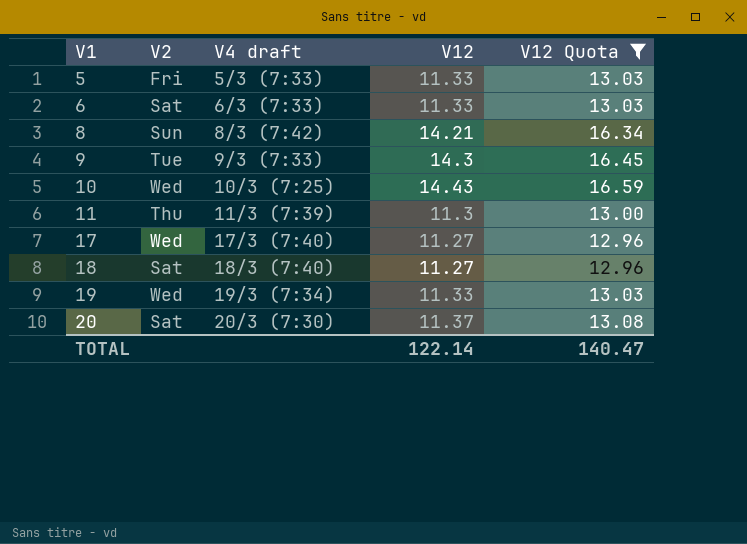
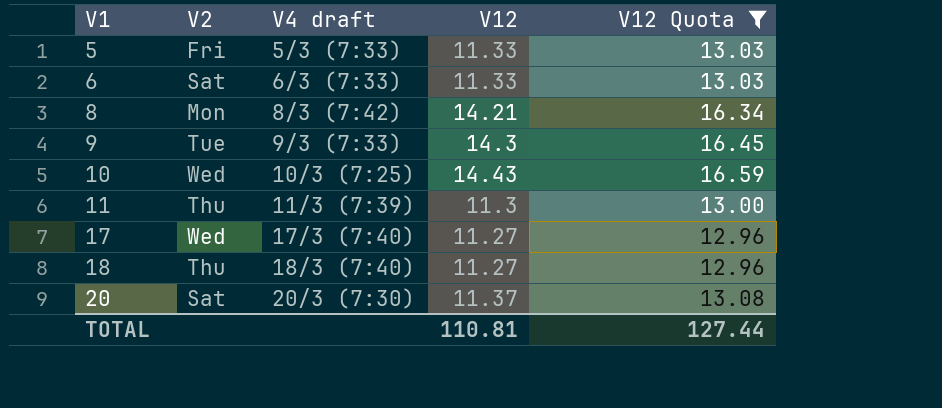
row 19: Wed | 19/3 (7:34) | 11.33 | 13.03 -> none
8 | V2: Sun -> Mon
18 | V2: Sat -> Thu
TOTAL | V12: 122.14 -> 110.81
TOTAL | V12 Quota: 140.47 -> 127.44

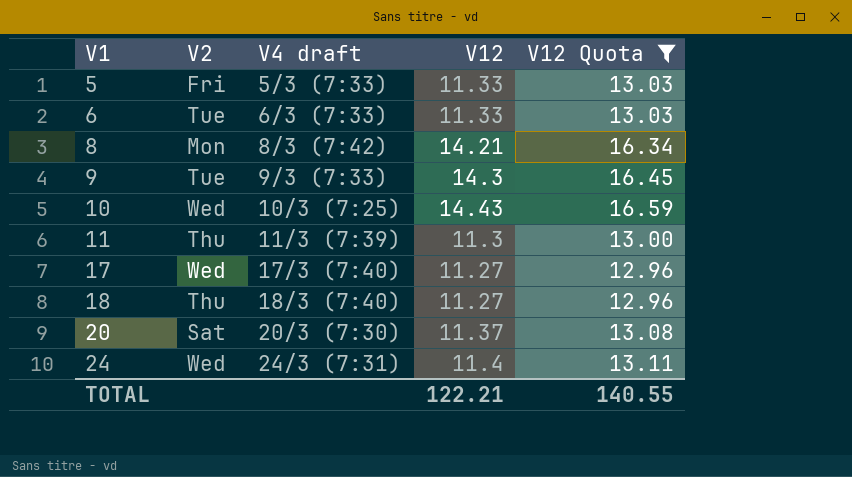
6 | V2: Sat -> Tue
row 24: none -> Wed | 24/3 (7:31) | 11.4 | 13.11
TOTAL | V12: 110.81 -> 122.21
TOTAL | V12 Quota: 127.44 -> 140.55

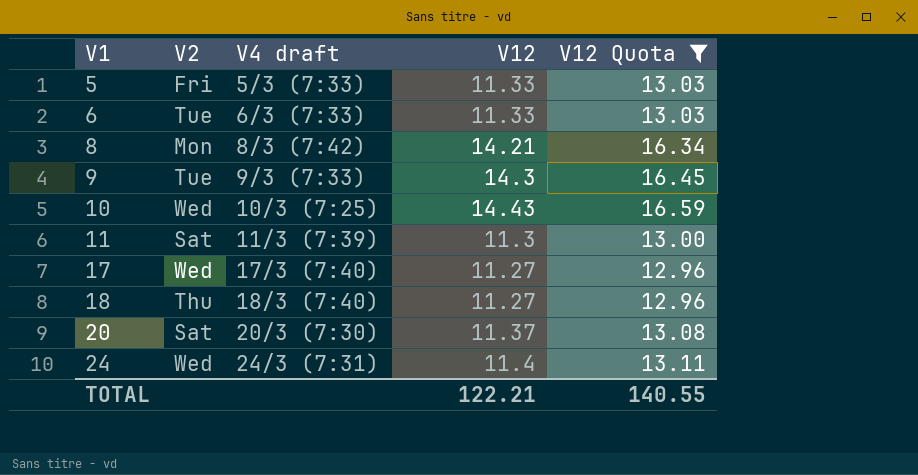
11 | V2: Thu -> Sat

